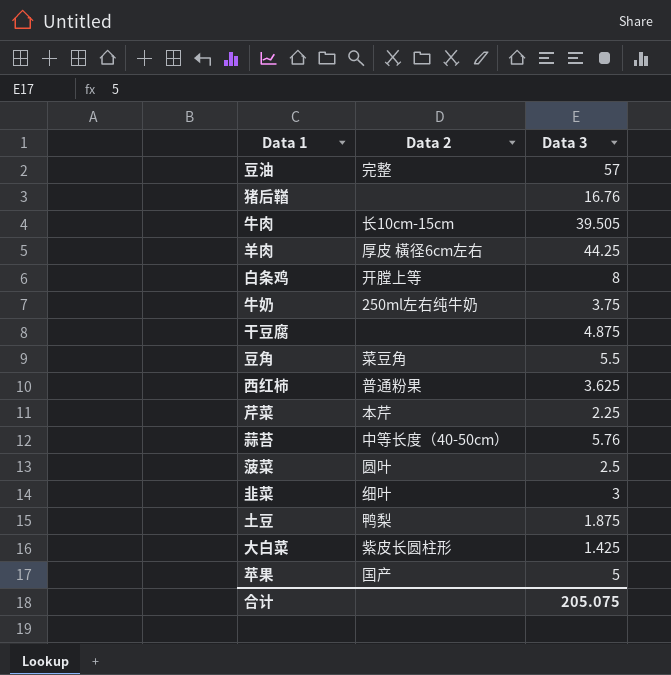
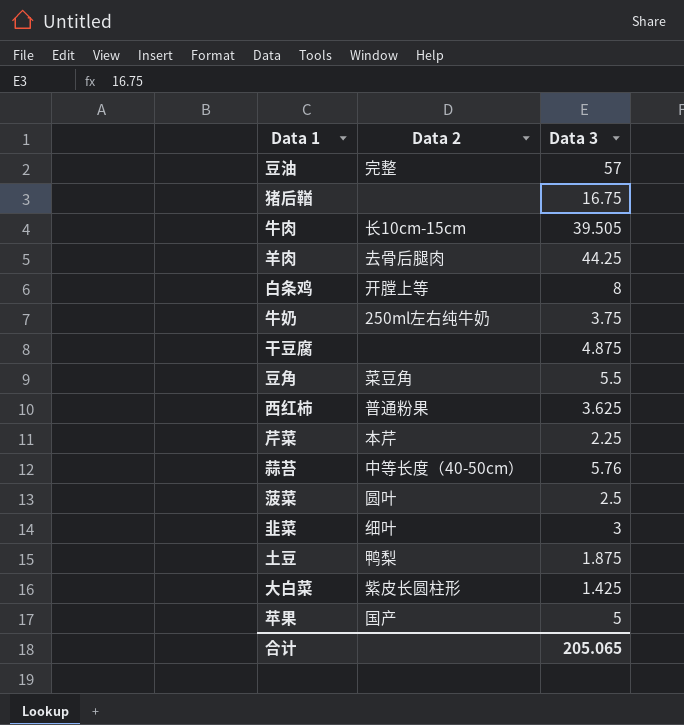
猪后鞧 | Data 3: 16.76 -> 16.75
羊肉 | Data 2: 厚皮 橫径6cm左右 -> 去骨后腿肉
合计 | Data 3: 205.075 -> 205.065

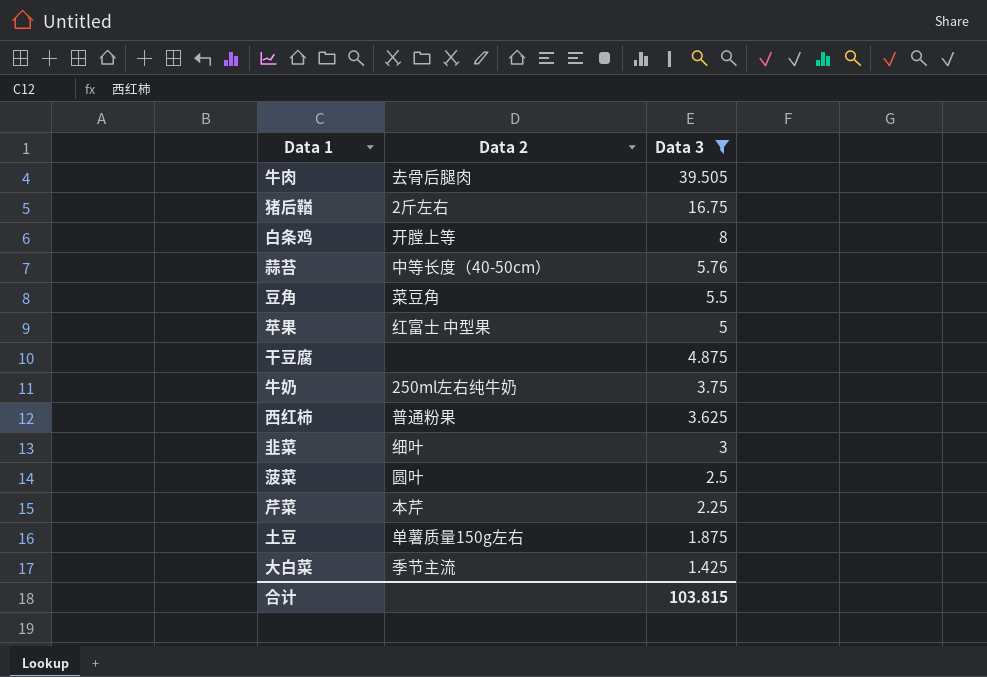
filter: none -> Data 3 <= 39.505
row order: none -> Data 3 descending
牛肉 | Data 2: 长10cm-15cm -> 去骨后腿肉
猪后鞧 | Data 2: none -> 2斤左右
苹果 | Data 2: 国产 -> 红富士 中型果
土豆 | Data 2: 鸭梨 -> 单薯质量150g左右
大白菜 | Data 2: 紫皮长圆柱形 -> 季节主流
合计 | Data 3: 205.065 -> 103.815

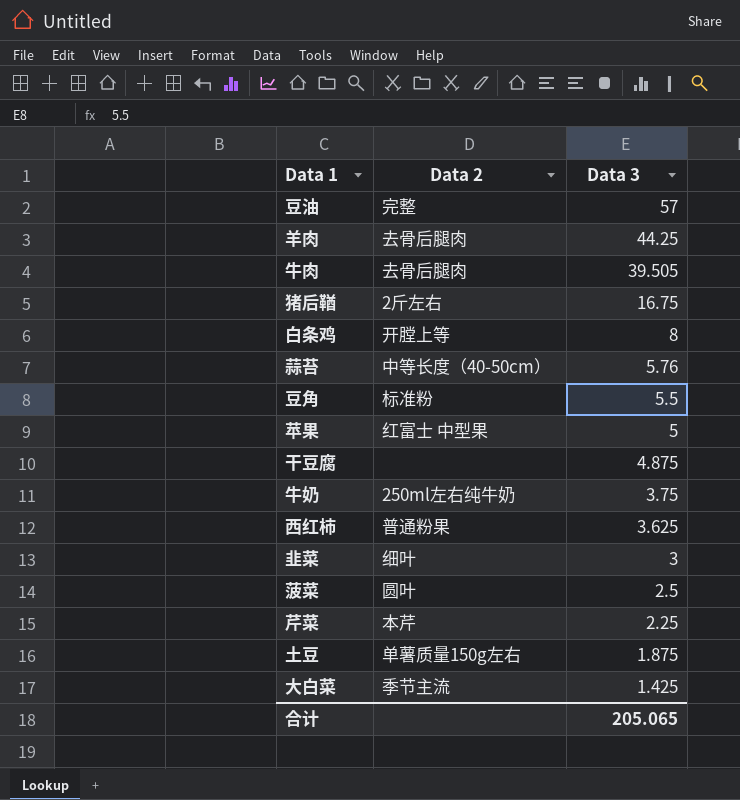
filter: Data 3 <= 39.505 -> none
豆角 | Data 2: 菜豆角 -> 标准粉
合计 | Data 3: 103.815 -> 205.065

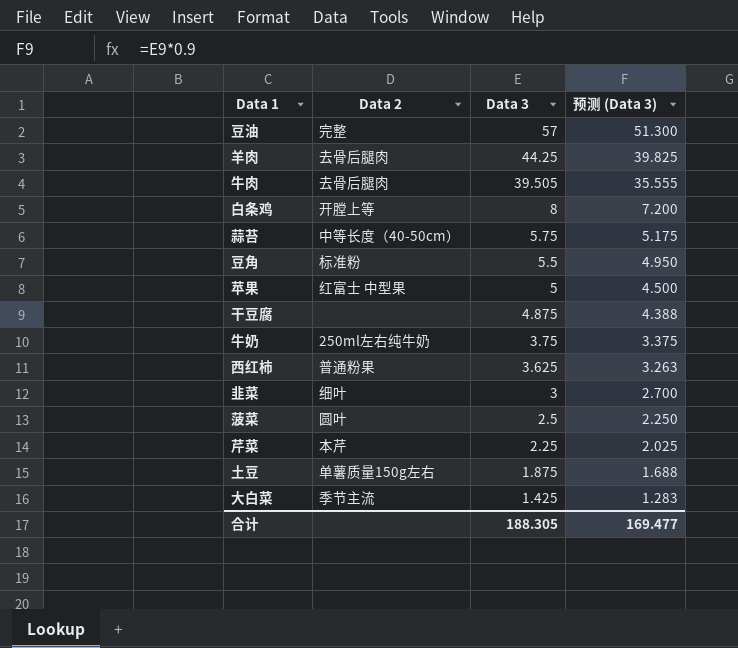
column 预测 (Data 3) | formula: none -> [Data 3] * 0.9
row 猪后鞧: 2斤左右 | 16.75 -> none
蒜苔 | Data 3: 5.76 -> 5.75
合计 | Data 3: 205.065 -> 188.305

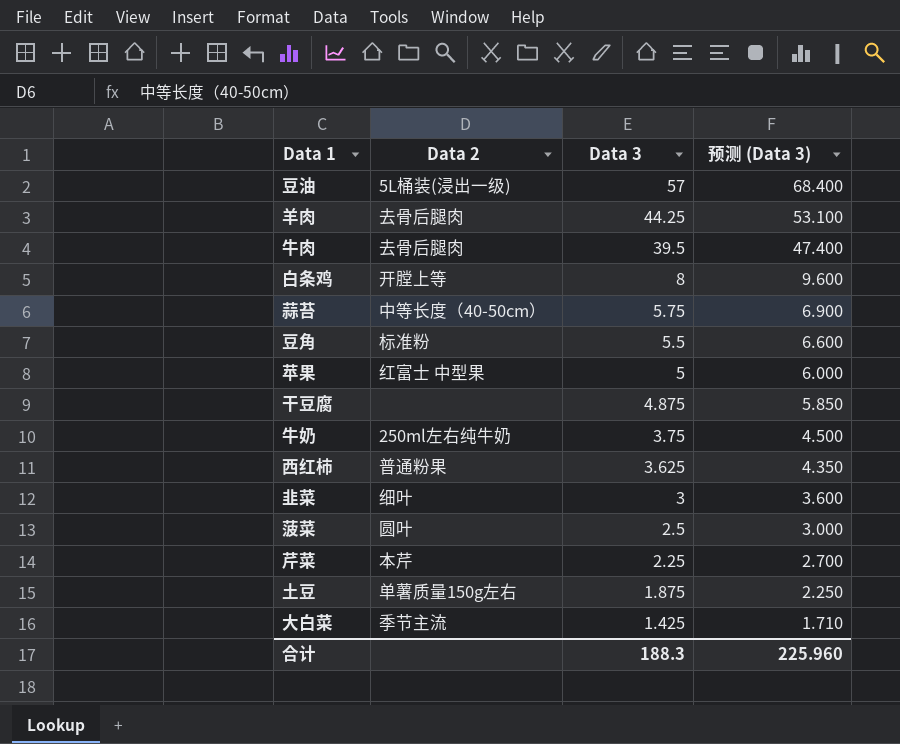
column 预测 (Data 3) | formula: [Data 3] * 0.9 -> [Data 3] * 1.2
豆油 | Data 2: 完整 -> 5L桶装(浸出一级)
牛肉 | Data 3: 39.505 -> 39.5
合计 | Data 3: 188.305 -> 188.3
合计 | 预测 (Data 3): 169.477 -> 225.960

